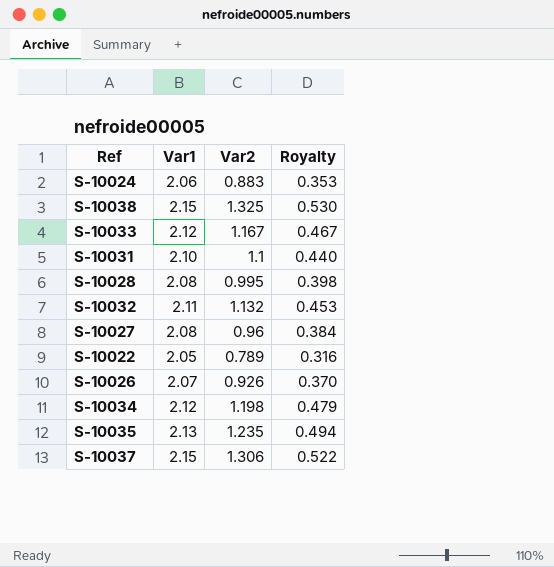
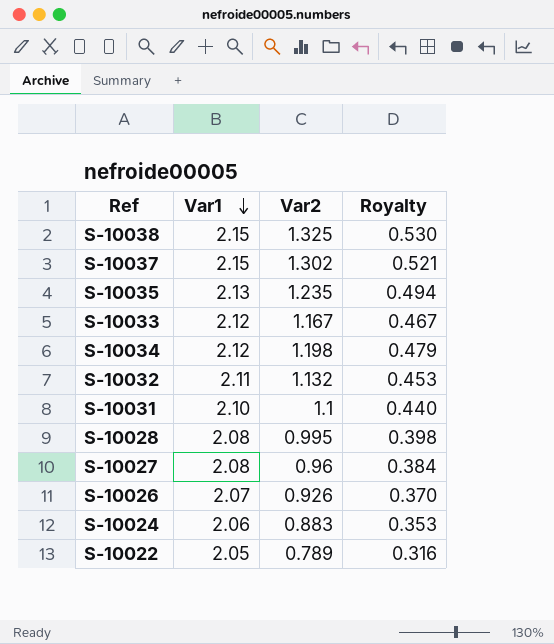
row order: none -> Var1 descending
S-10037 | Var2: 1.306 -> 1.302
S-10037 | Royalty: 0.522 -> 0.521

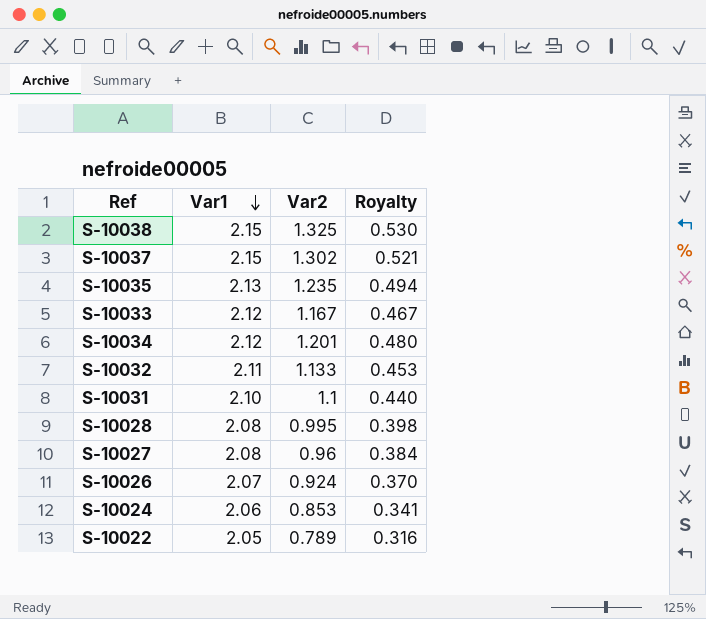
S-10034 | Var2: 1.198 -> 1.201
S-10034 | Royalty: 0.479 -> 0.480
S-10032 | Var2: 1.132 -> 1.133
S-10026 | Var2: 0.926 -> 0.924
S-10024 | Var2: 0.883 -> 0.853
S-10024 | Royalty: 0.353 -> 0.341

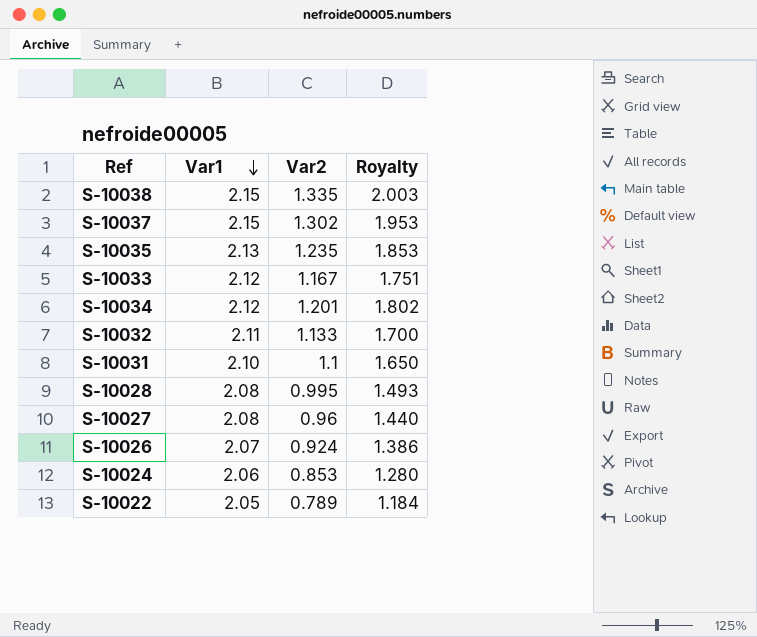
column Royalty | formula: [Var2] * 0.4 -> [Var2] * 1.5
S-10038 | Var2: 1.325 -> 1.335

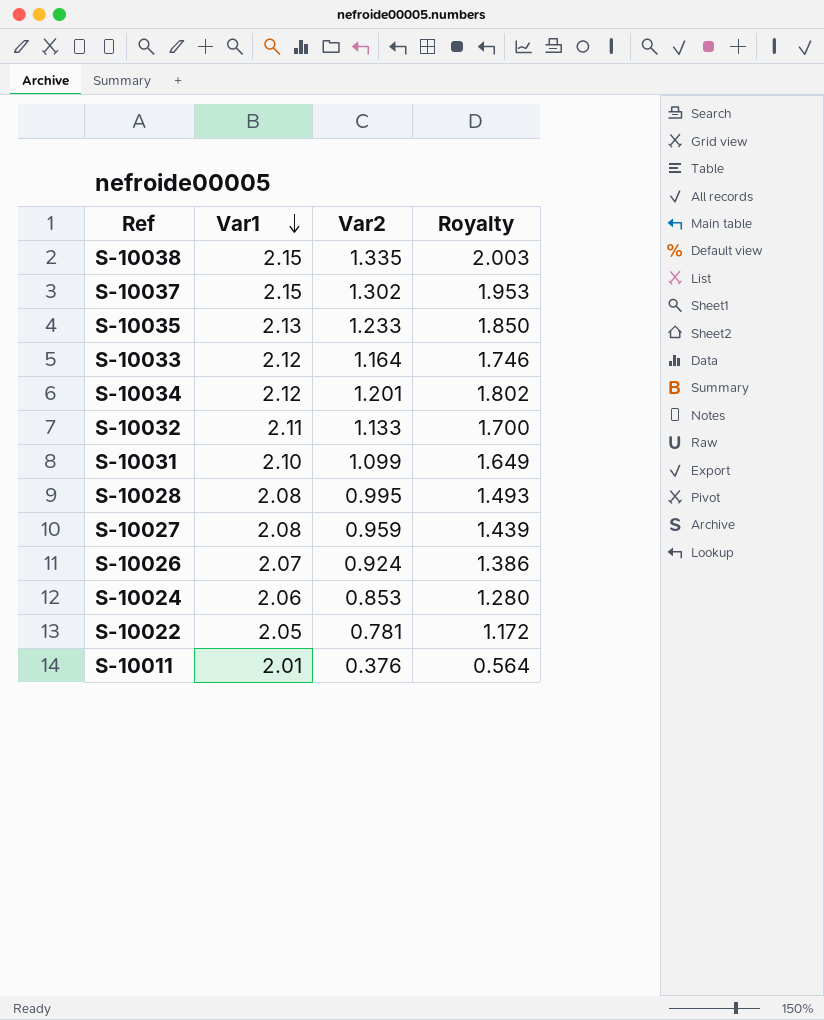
S-10035 | Var2: 1.235 -> 1.233
S-10035 | Royalty: 1.853 -> 1.850
S-10033 | Var2: 1.167 -> 1.164
S-10033 | Royalty: 1.751 -> 1.746
S-10031 | Var2: 1.1 -> 1.099
S-10031 | Royalty: 1.650 -> 1.649
S-10027 | Var2: 0.96 -> 0.959
S-10027 | Royalty: 1.440 -> 1.439
S-10022 | Var2: 0.789 -> 0.781
S-10022 | Royalty: 1.184 -> 1.172
row S-10011: none -> 2.01 | 0.376 | 0.564

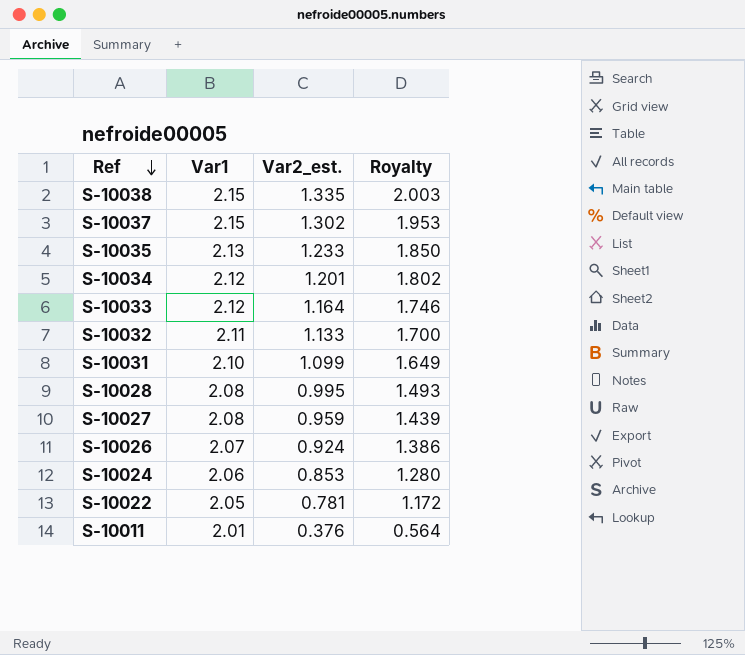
row order: Var1 descending -> Ref descending
column name: Var2 -> Var2_est.

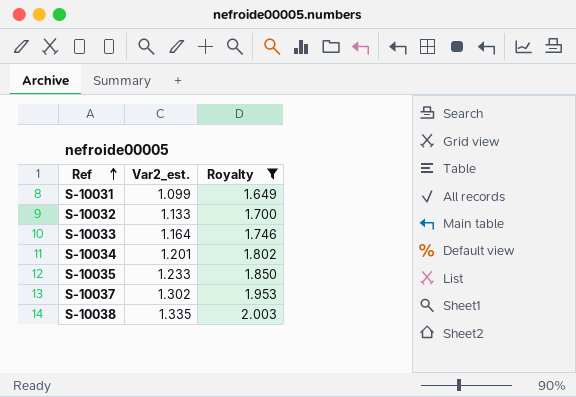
filter: none -> Royalty >= 1.649
row order: Ref descending -> Ref ascending
column Var1 | position: 2 -> none

